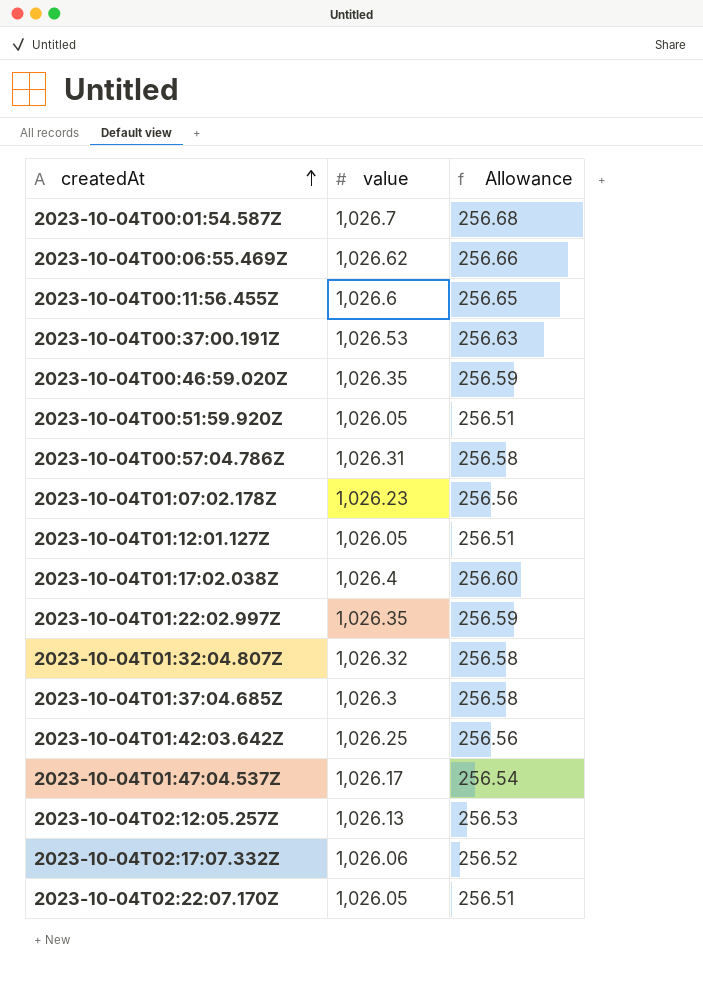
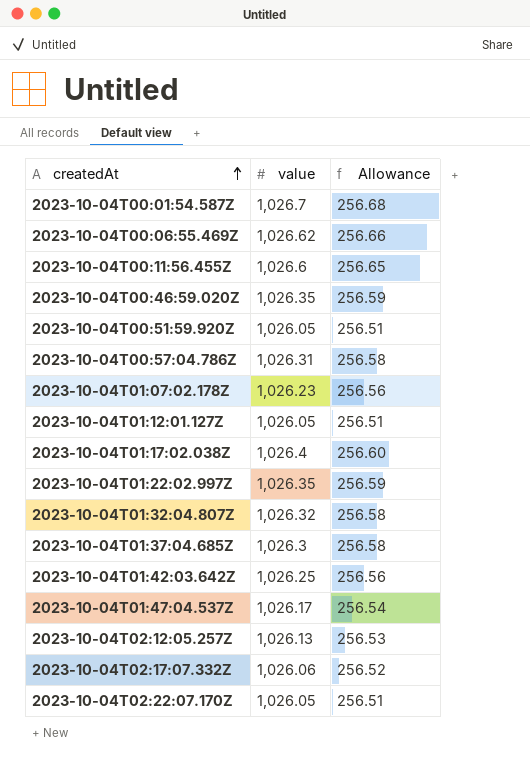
row 2023-10-04T00:37:00.191Z: 1,026.53 | 256.63 -> none

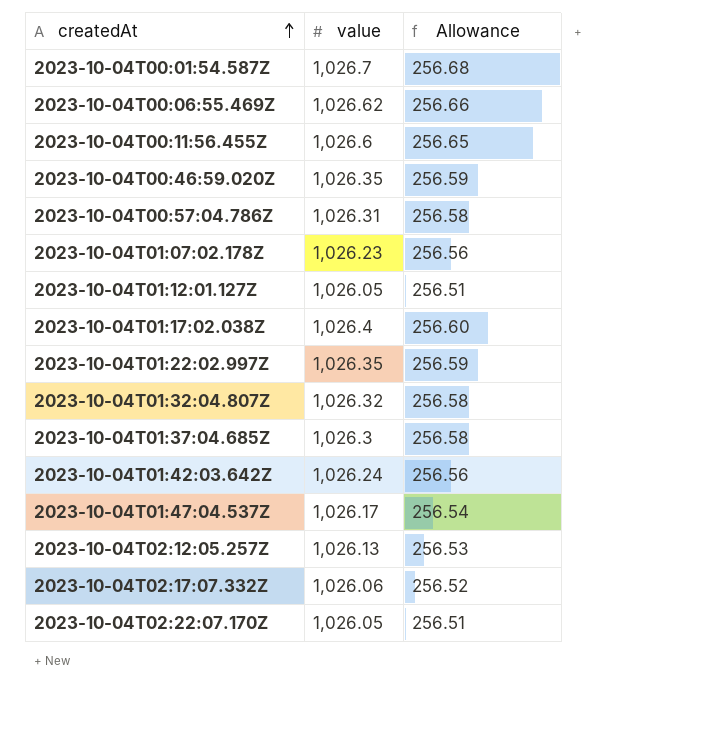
row 2023-10-04T00:51:59.920Z: 1,026.05 | 256.51 -> none
2023-10-04T01:42:03.642Z | value: 1,026.25 -> 1,026.24

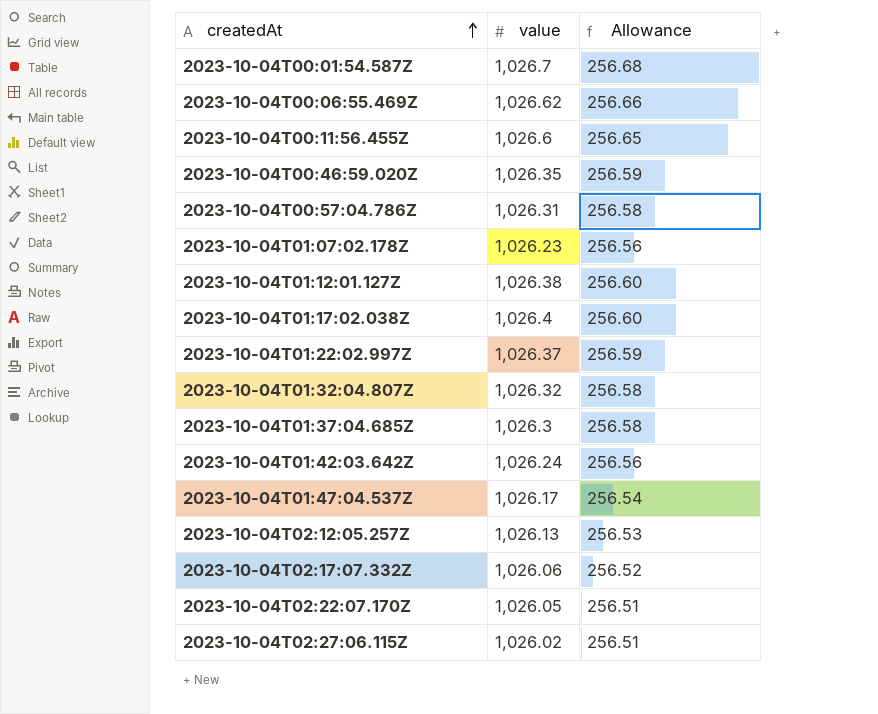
2023-10-04T01:12:01.127Z | value: 1,026.05 -> 1,026.38
2023-10-04T01:12:01.127Z | Allowance: 256.51 -> 256.60
2023-10-04T01:22:02.997Z | value: 1,026.35 -> 1,026.37
row 2023-10-04T02:27:06.115Z: none -> 1,026.02 | 256.51

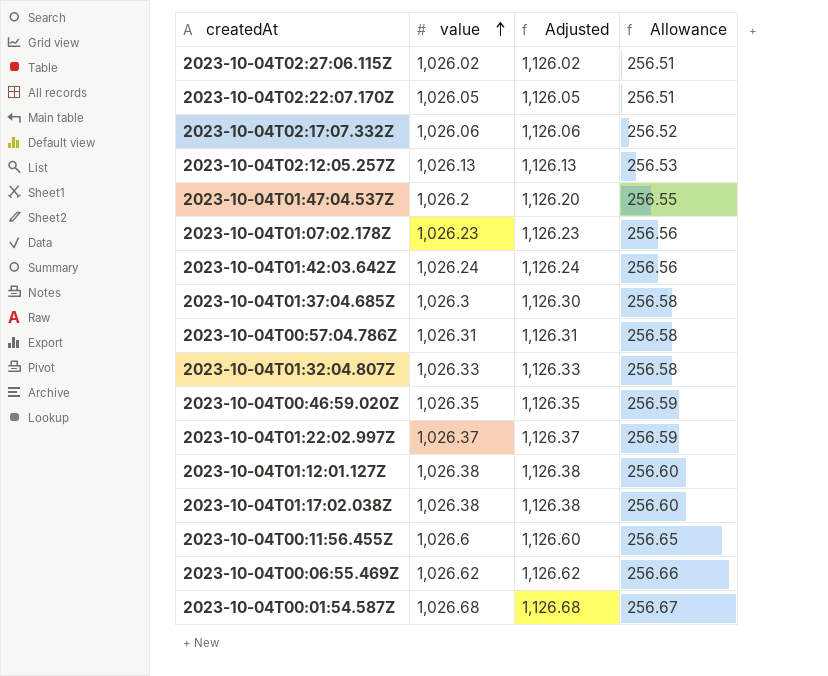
row order: createdAt ascending -> value ascending
column Adjusted | formula: none -> [value] + 100
2023-10-04T01:47:04.537Z | value: 1,026.17 -> 1,026.2
2023-10-04T01:47:04.537Z | Allowance: 256.54 -> 256.55
2023-10-04T01:32:04.807Z | value: 1,026.32 -> 1,026.33
2023-10-04T01:17:02.038Z | value: 1,026.4 -> 1,026.38
2023-10-04T00:01:54.587Z | value: 1,026.7 -> 1,026.68
2023-10-04T00:01:54.587Z | Allowance: 256.68 -> 256.67

